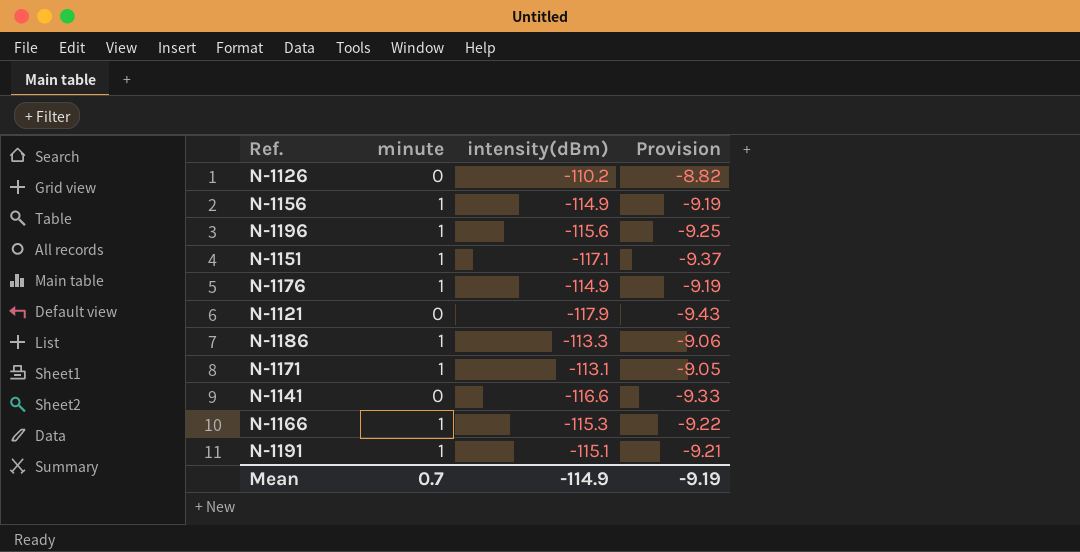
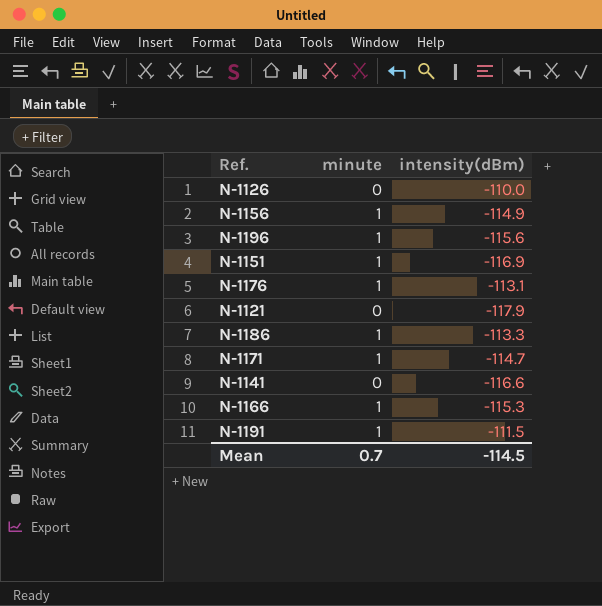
column Provision | formula: [intensity(dBm)] * 0.08 -> none
N-1126 | intensity(dBm): -110.2 -> -110.0
N-1151 | intensity(dBm): -117.1 -> -116.9
N-1176 | intensity(dBm): -114.9 -> -113.1
N-1171 | intensity(dBm): -113.1 -> -114.7
N-1191 | intensity(dBm): -115.1 -> -111.5
Mean | intensity(dBm): -114.9 -> -114.5

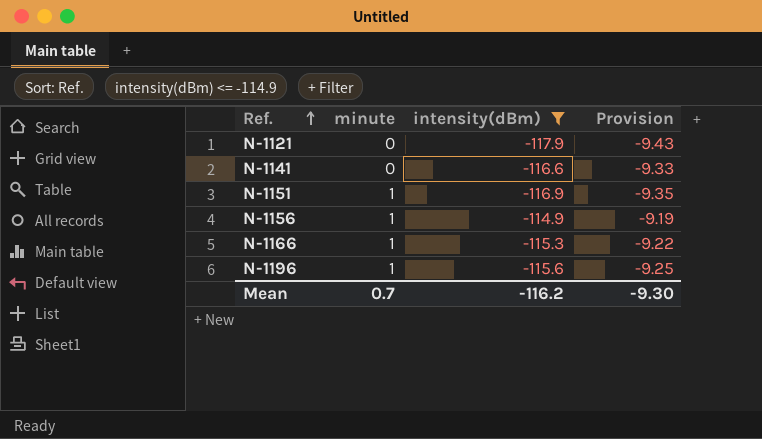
filter: none -> intensity(dBm) <= -114.9
row order: none -> Ref. ascending
column Provision | formula: none -> [intensity(dBm)] * 0.08
Mean | intensity(dBm): -114.5 -> -116.2

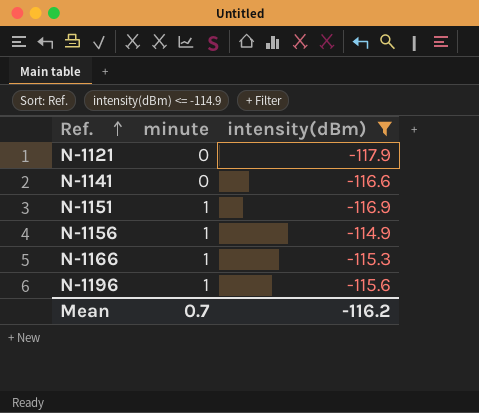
column Provision | formula: [intensity(dBm)] * 0.08 -> none

